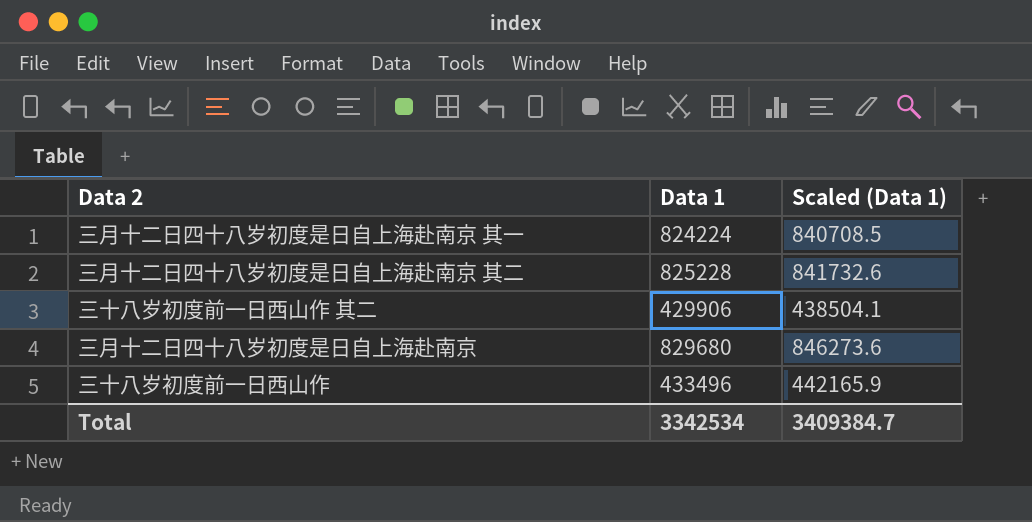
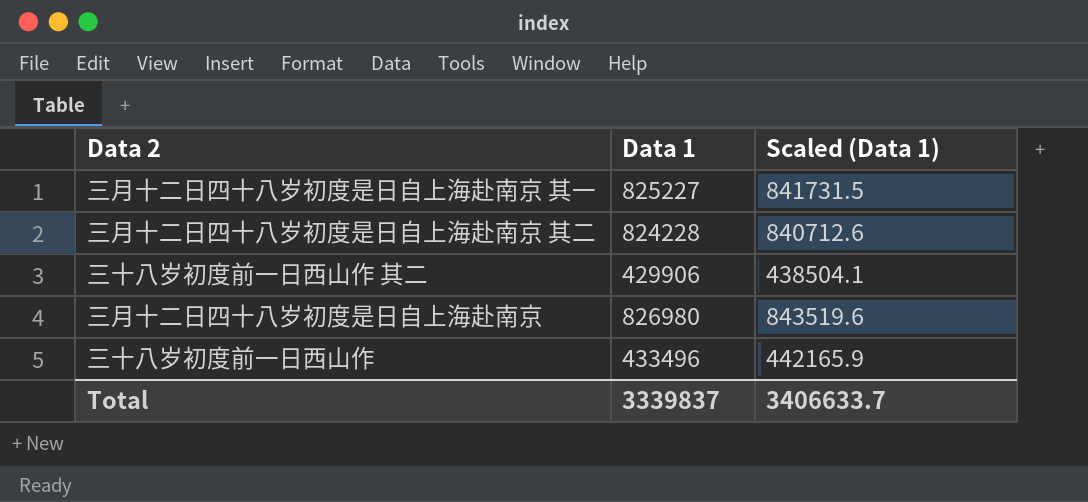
三月十二日四十八岁初度是日自上海赴南京 其一 | Data 1: 824224 -> 825227
三月十二日四十八岁初度是日自上海赴南京 其一 | Scaled (Data 1): 840708.5 -> 841731.5
三月十二日四十八岁初度是日自上海赴南京 其二 | Data 1: 825228 -> 824228
三月十二日四十八岁初度是日自上海赴南京 其二 | Scaled (Data 1): 841732.6 -> 840712.6
三月十二日四十八岁初度是日自上海赴南京 | Data 1: 829680 -> 826980
三月十二日四十八岁初度是日自上海赴南京 | Scaled (Data 1): 846273.6 -> 843519.6
Total | Data 1: 3342534 -> 3339837
Total | Scaled (Data 1): 3409384.7 -> 3406633.7

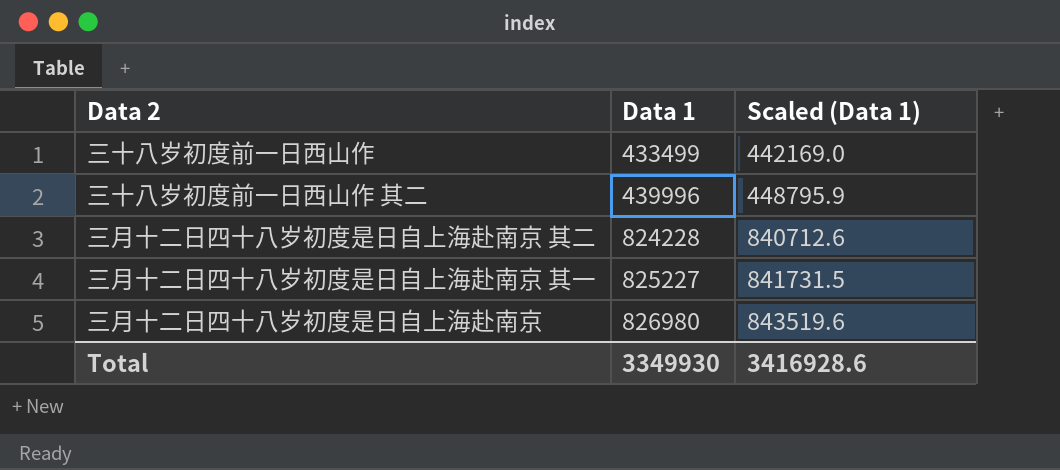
row order: none -> Data 1 ascending
三十八岁初度前一日西山作 | Data 1: 433496 -> 433499
三十八岁初度前一日西山作 | Scaled (Data 1): 442165.9 -> 442169.0
三十八岁初度前一日西山作 其二 | Data 1: 429906 -> 439996
三十八岁初度前一日西山作 其二 | Scaled (Data 1): 438504.1 -> 448795.9
Total | Data 1: 3339837 -> 3349930
Total | Scaled (Data 1): 3406633.7 -> 3416928.6

